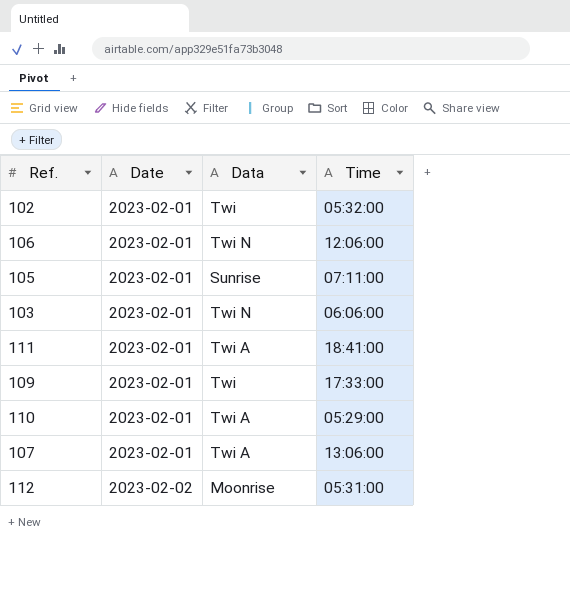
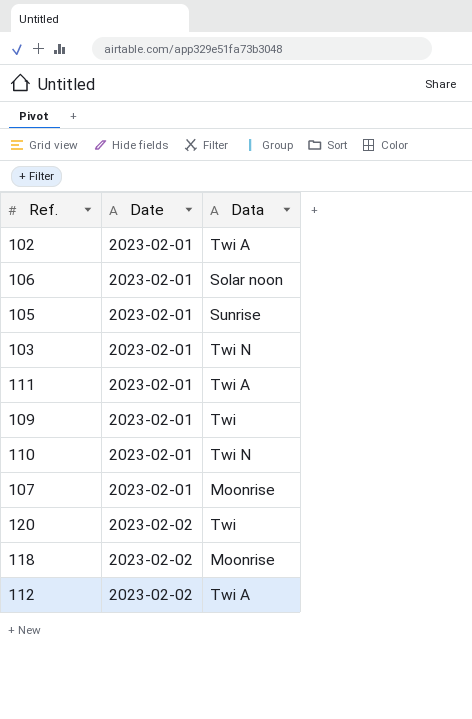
column Time | position: 4 -> none
102 | Data: Twi -> Twi A
106 | Data: Twi N -> Solar noon
110 | Data: Twi A -> Twi N
107 | Data: Twi A -> Moonrise
row 120: none -> 2023-02-02 | Twi
row 118: none -> 2023-02-02 | Moonrise
112 | Data: Moonrise -> Twi A

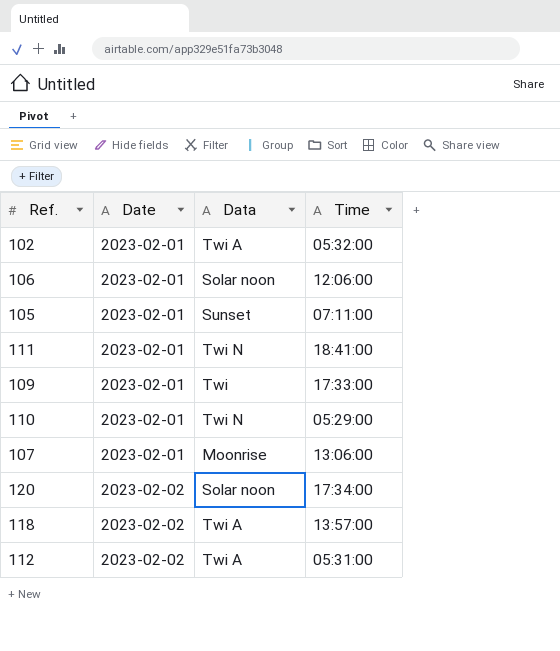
column Time | position: none -> 4
row 103: 2023-02-01 | Twi N -> none
105 | Data: Sunrise -> Sunset
111 | Data: Twi A -> Twi N
120 | Data: Twi -> Solar noon
118 | Data: Moonrise -> Twi A

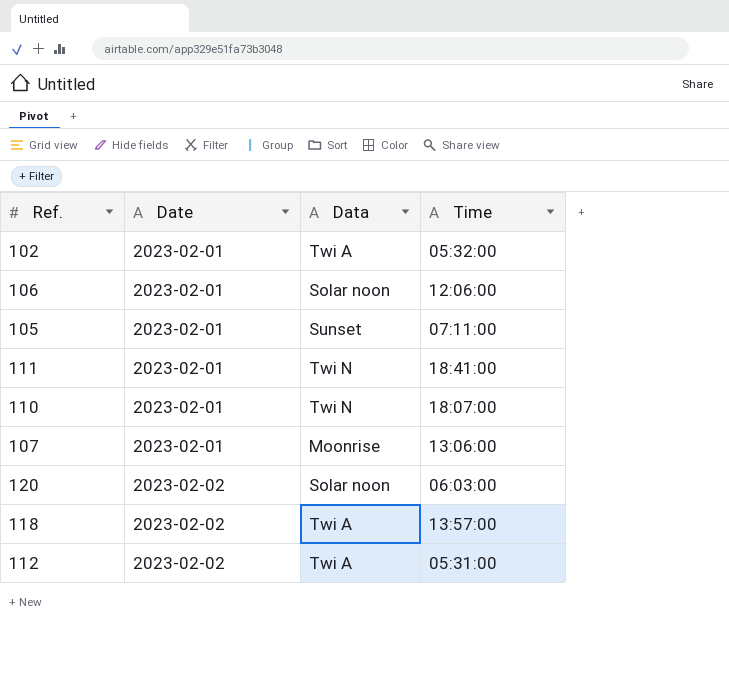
row 109: 2023-02-01 | Twi | 17:33:00 -> none
110 | Time: 05:29:00 -> 18:07:00
120 | Time: 17:34:00 -> 06:03:00

